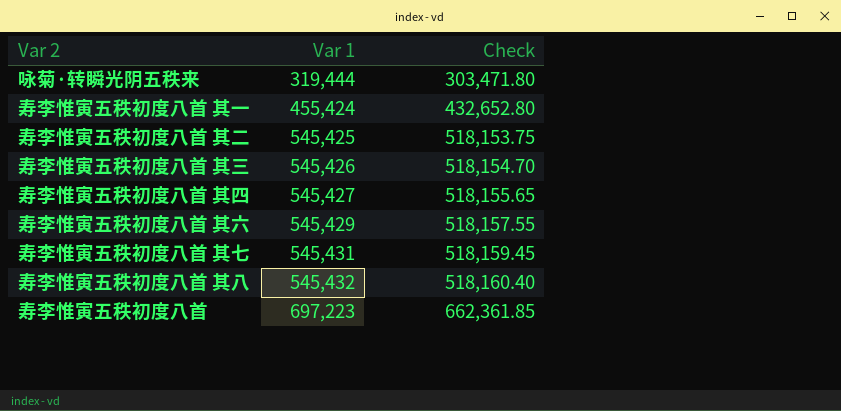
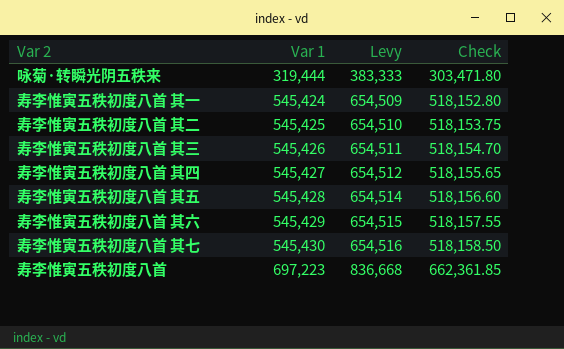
column Levy | formula: none -> [Var 1] * 1.2
row 寿李惟寅五秩初度八首 其八: 545,432 | 518,160.40 -> none
寿李惟寅五秩初度八首 其一 | Var 1: 455,424 -> 545,424
寿李惟寅五秩初度八首 其一 | Check: 432,652.80 -> 518,152.80
row 寿李惟寅五秩初度八首 其五: none -> 545,428 | 654,514 | 518,156.60
寿李惟寅五秩初度八首 其七 | Var 1: 545,431 -> 545,430
寿李惟寅五秩初度八首 其七 | Check: 518,159.45 -> 518,158.50

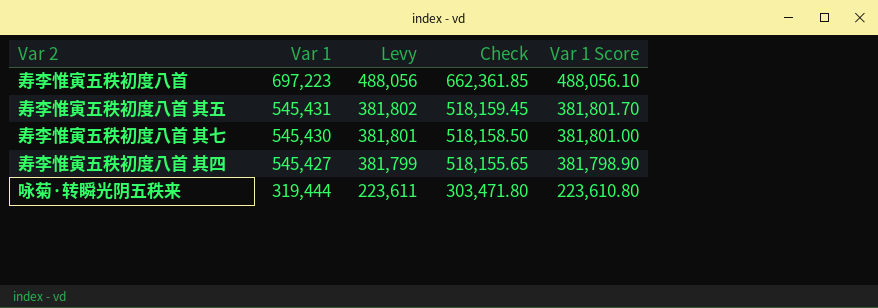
row order: Var 1 ascending -> Var 1 descending
column Levy | formula: [Var 1] * 1.2 -> [Var 1] * 0.7
column Var 1 Score | formula: none -> [Var 1] * 0.7
row 寿李惟寅五秩初度八首 其一: 545,424 | 654,509 | 518,152.80 -> none
row 寿李惟寅五秩初度八首 其二: 545,425 | 654,510 | 518,153.75 -> none
row 寿李惟寅五秩初度八首 其三: 545,426 | 654,511 | 518,154.70 -> none
row 寿李惟寅五秩初度八首 其六: 545,429 | 654,515 | 518,157.55 -> none
寿李惟寅五秩初度八首 其五 | Var 1: 545,428 -> 545,431
寿李惟寅五秩初度八首 其五 | Check: 518,156.60 -> 518,159.45

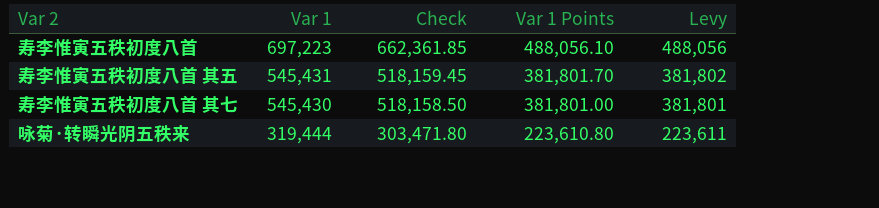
column name: Var 1 Score -> Var 1 Points
column Levy | position: 3 -> 5
row 寿李惟寅五秩初度八首 其四: 545,427 | 381,799 | 518,155.65 | 381,798.90 -> none

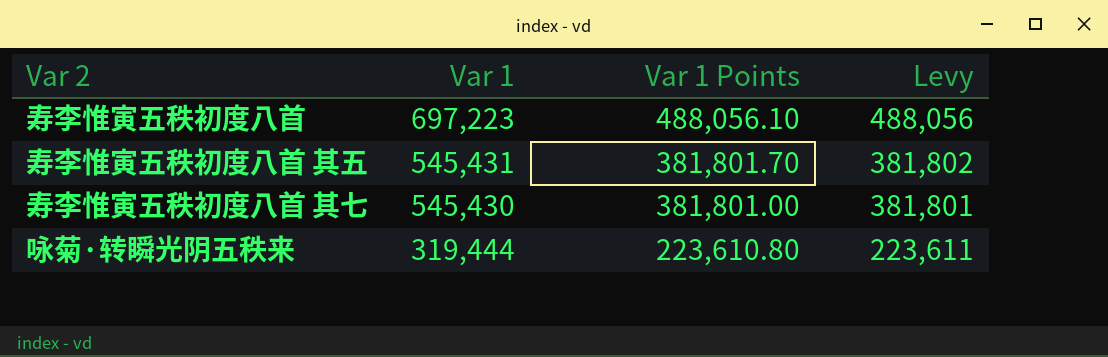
column Check | formula: [Var 1] * 0.95 -> none

